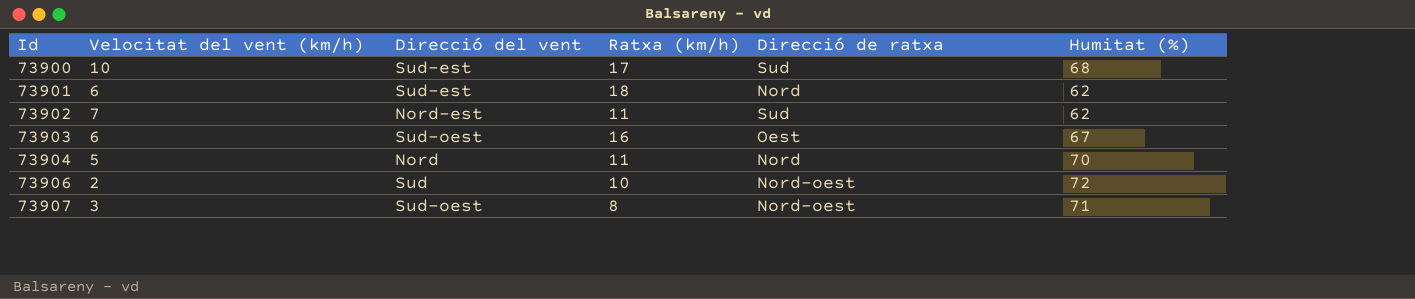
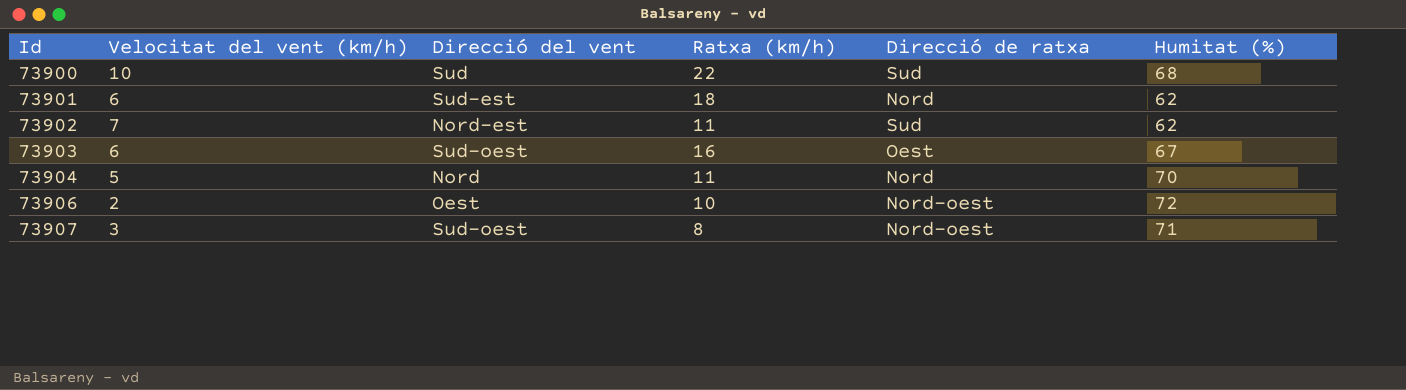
73900 | Direcció del vent: Sud-est -> Sud
73900 | Ratxa (km/h): 17 -> 22
73906 | Direcció del vent: Sud -> Oest

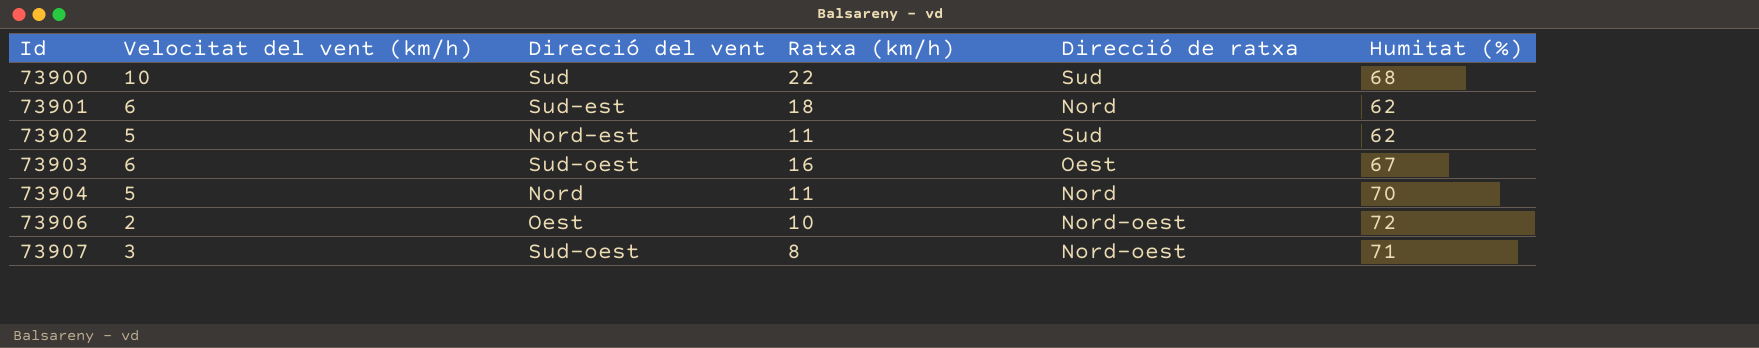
73902 | Velocitat del vent (km/h): 7 -> 5

